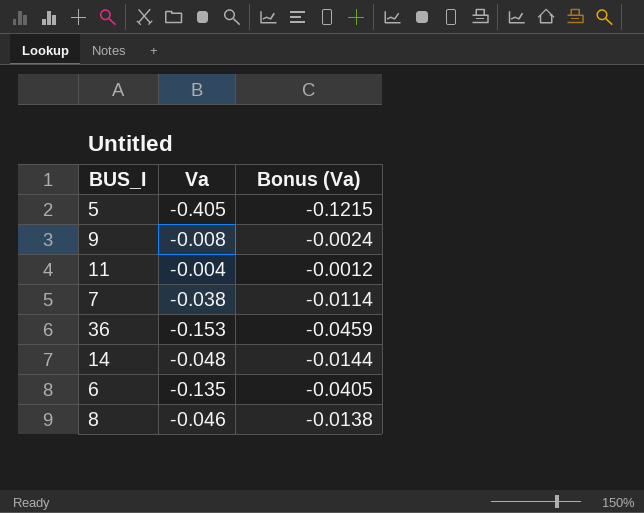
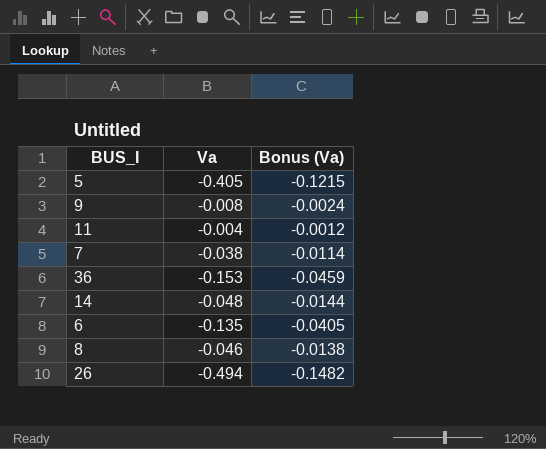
row 26: none -> -0.494 | -0.1482

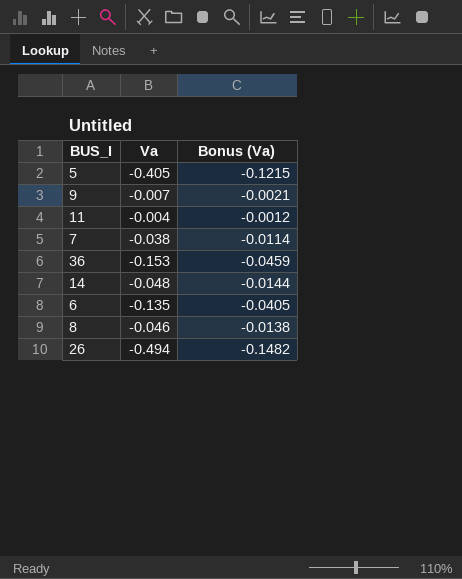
9 | Va: -0.008 -> -0.007
9 | Bonus (Va): -0.0024 -> -0.0021

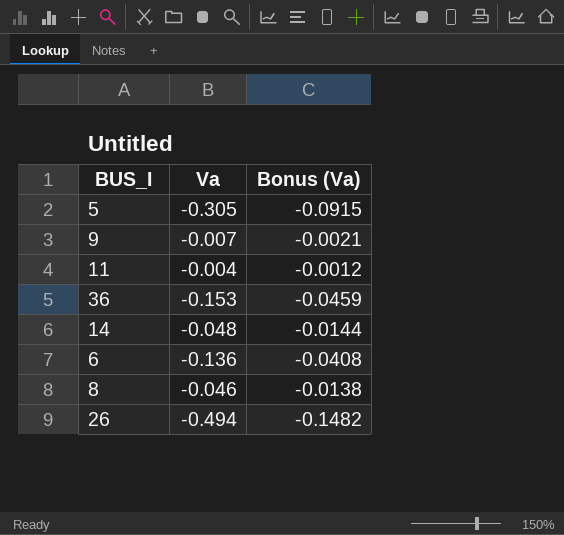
row 7: -0.038 | -0.0114 -> none
5 | Va: -0.405 -> -0.305
5 | Bonus (Va): -0.1215 -> -0.0915
6 | Va: -0.135 -> -0.136
6 | Bonus (Va): -0.0405 -> -0.0408

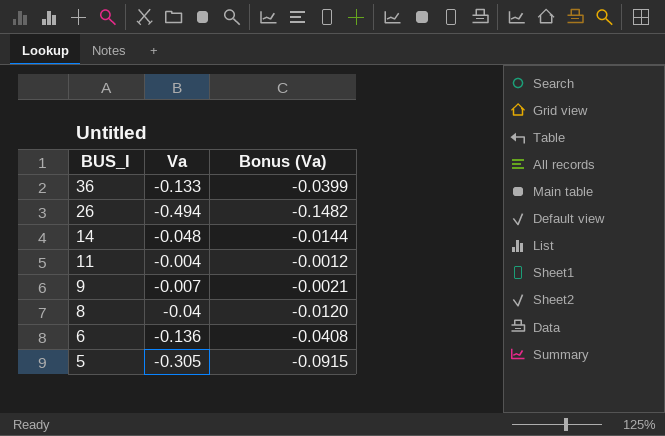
row order: none -> BUS_I descending
36 | Va: -0.153 -> -0.133
36 | Bonus (Va): -0.0459 -> -0.0399
8 | Va: -0.046 -> -0.04
8 | Bonus (Va): -0.0138 -> -0.0120

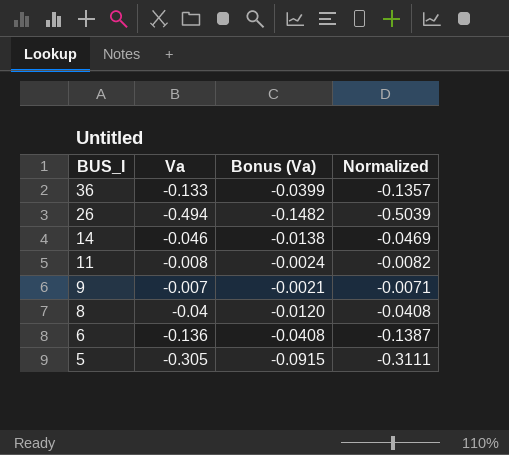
column Normalized | formula: none -> [Va] * 1.02
14 | Va: -0.048 -> -0.046
14 | Bonus (Va): -0.0144 -> -0.0138
11 | Va: -0.004 -> -0.008
11 | Bonus (Va): -0.0012 -> -0.0024

